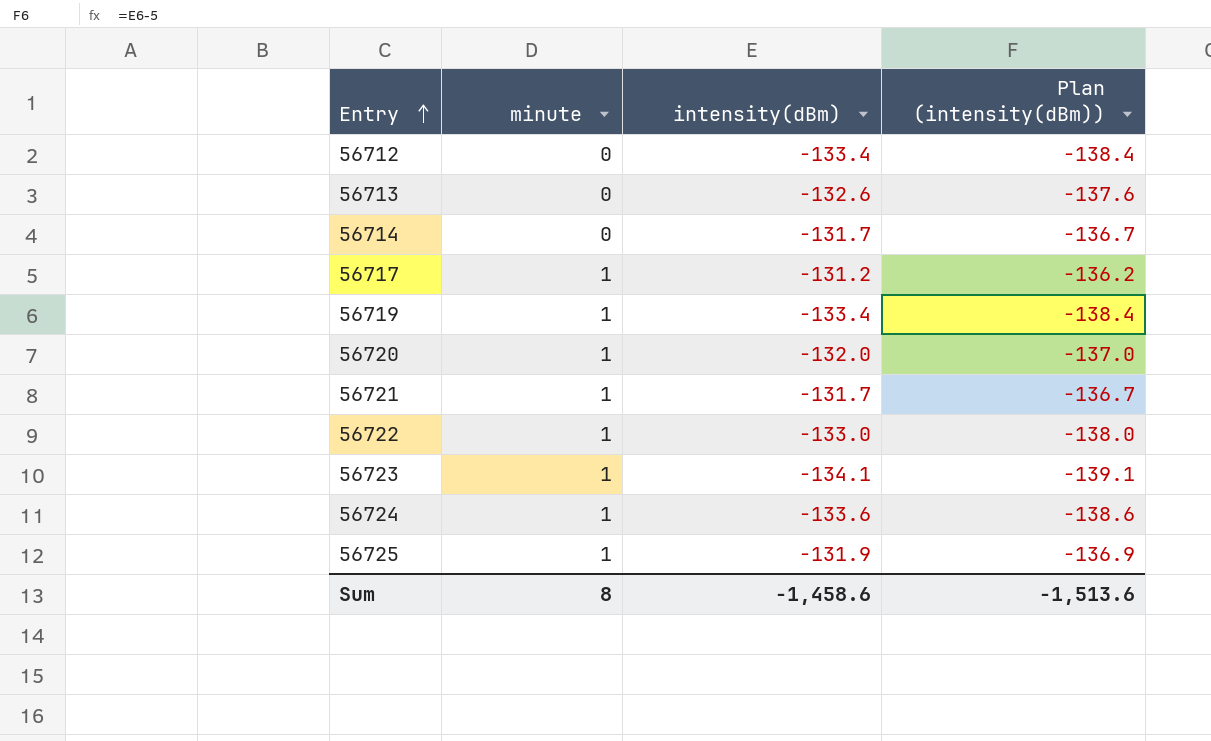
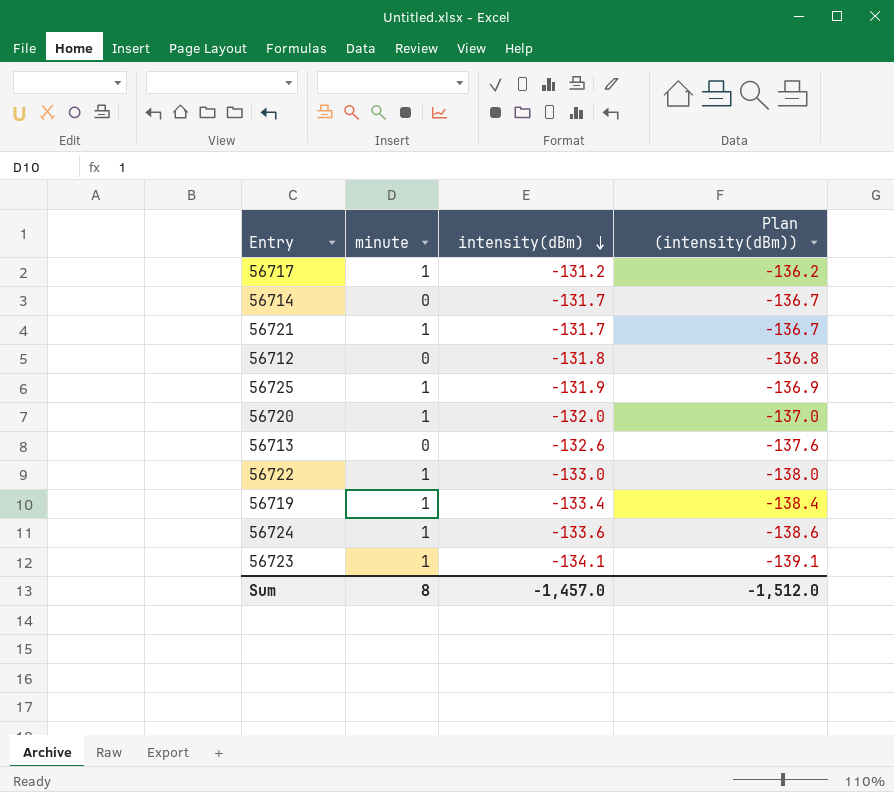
row order: Entry ascending -> intensity(dBm) descending
56712 | intensity(dBm): -133.4 -> -131.8
56712 | Plan (intensity(dBm)): -138.4 -> -136.8
Sum | intensity(dBm): -1,458.6 -> -1,457.0
Sum | Plan (intensity(dBm)): -1,513.6 -> -1,512.0

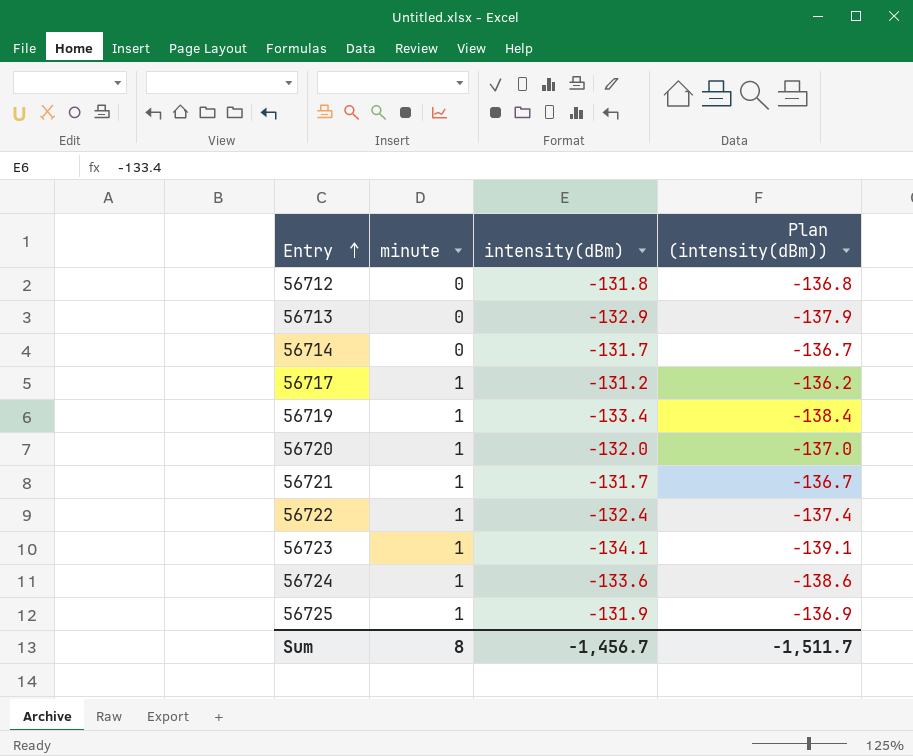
row order: intensity(dBm) descending -> Entry ascending
56713 | intensity(dBm): -132.6 -> -132.9
56713 | Plan (intensity(dBm)): -137.6 -> -137.9
56722 | intensity(dBm): -133.0 -> -132.4
56722 | Plan (intensity(dBm)): -138.0 -> -137.4
Sum | intensity(dBm): -1,457.0 -> -1,456.7
Sum | Plan (intensity(dBm)): -1,512.0 -> -1,511.7

